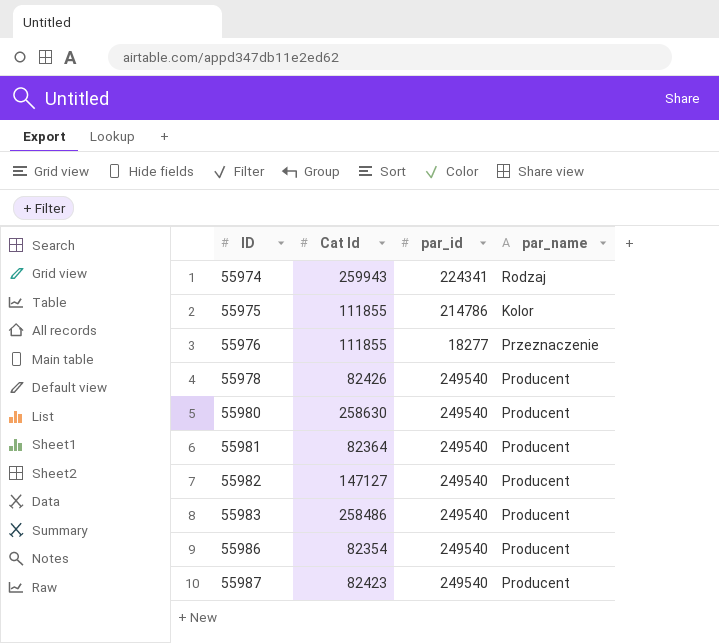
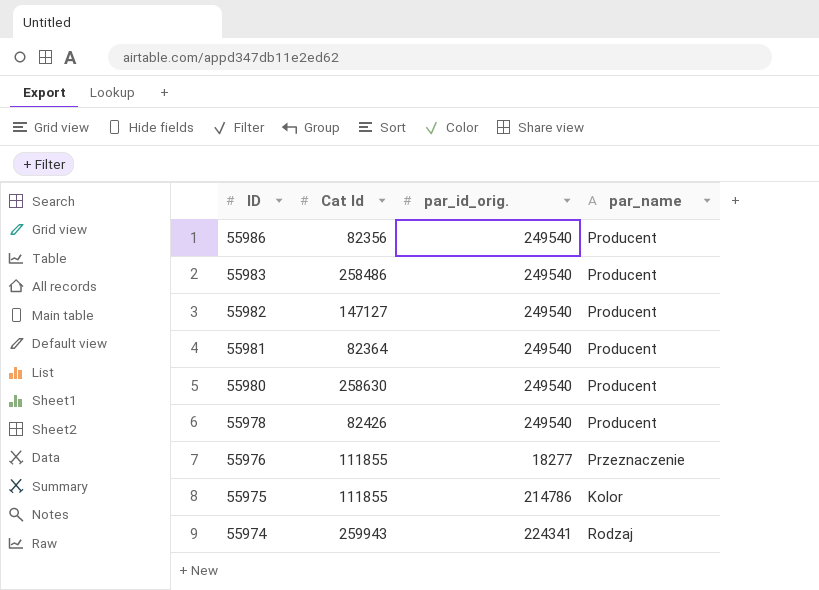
row order: ID ascending -> ID descending
column name: par_id -> par_id_orig.
row 55987: 82423 | 249540 | Producent -> none
55986 | Cat Id: 82354 -> 82356

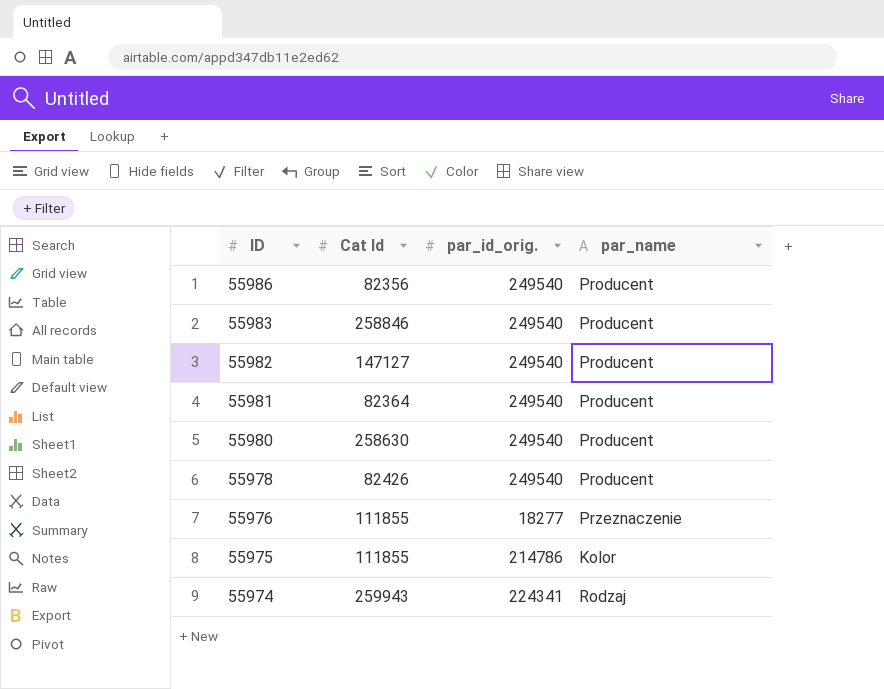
55983 | Cat Id: 258486 -> 258846

